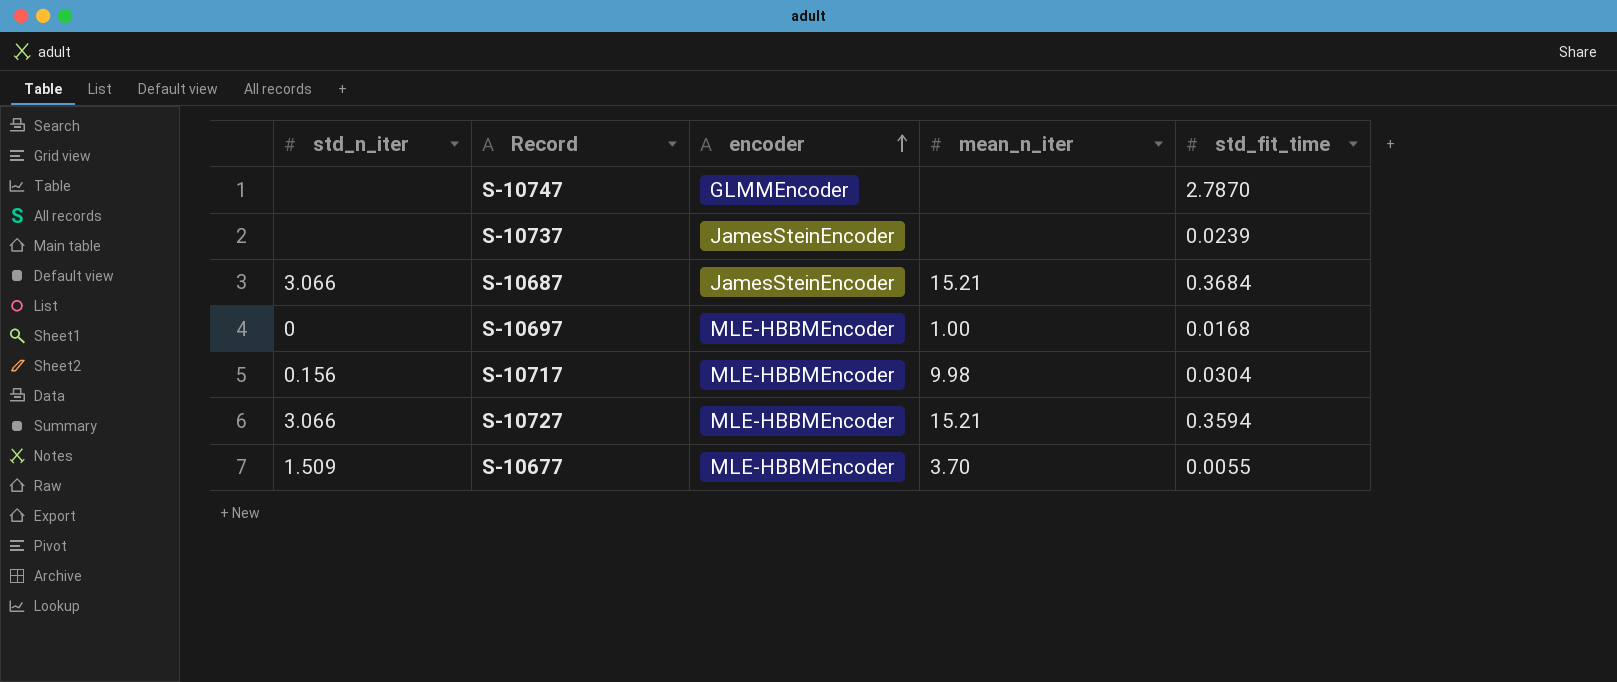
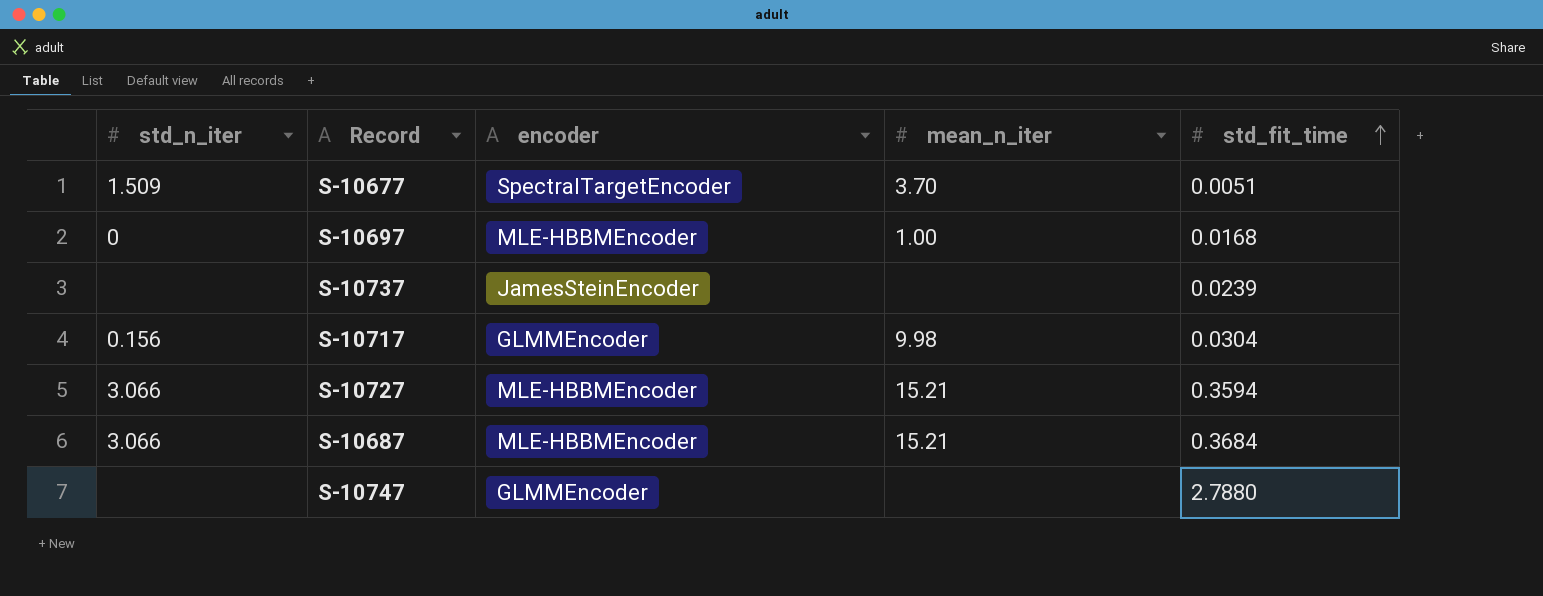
row order: encoder ascending -> std_fit_time ascending
S-10677 | encoder: MLE-HBBMEncoder -> SpectralTargetEncoder
S-10677 | std_fit_time: 0.0055 -> 0.0051
S-10717 | encoder: MLE-HBBMEncoder -> GLMMEncoder
S-10687 | encoder: JamesSteinEncoder -> MLE-HBBMEncoder
S-10747 | std_fit_time: 2.7870 -> 2.7880

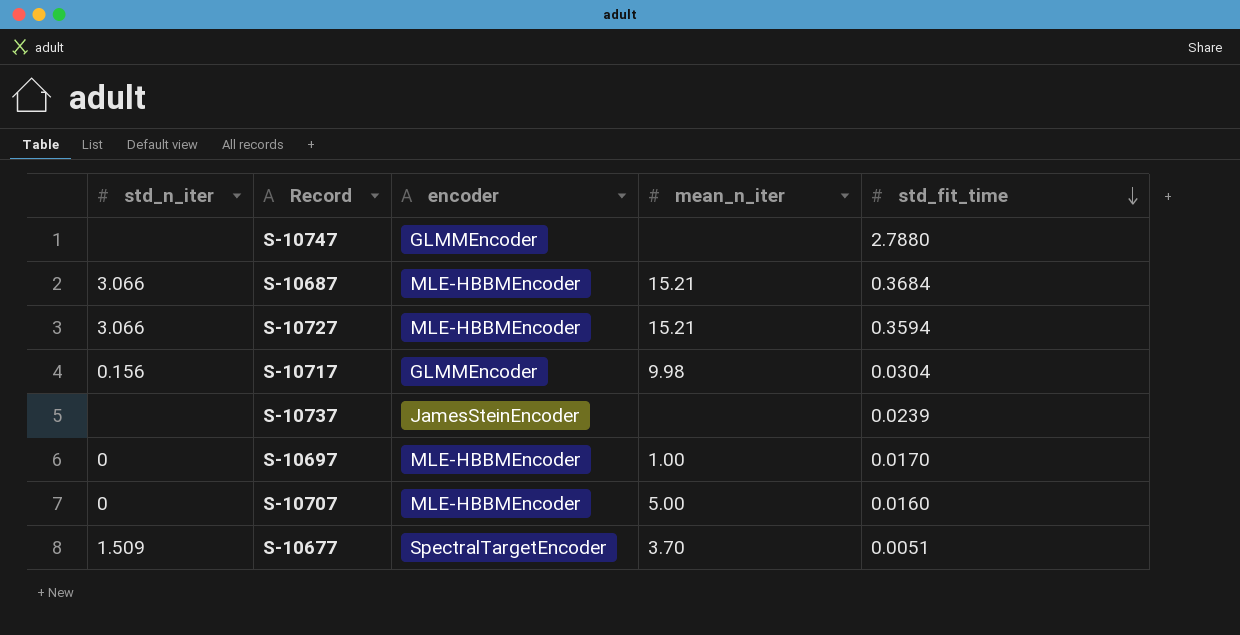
row order: std_fit_time ascending -> std_fit_time descending
S-10697 | std_fit_time: 0.0168 -> 0.0170
row S-10707: none -> 0 | MLE-HBBMEncoder | 5.00 | 0.0160

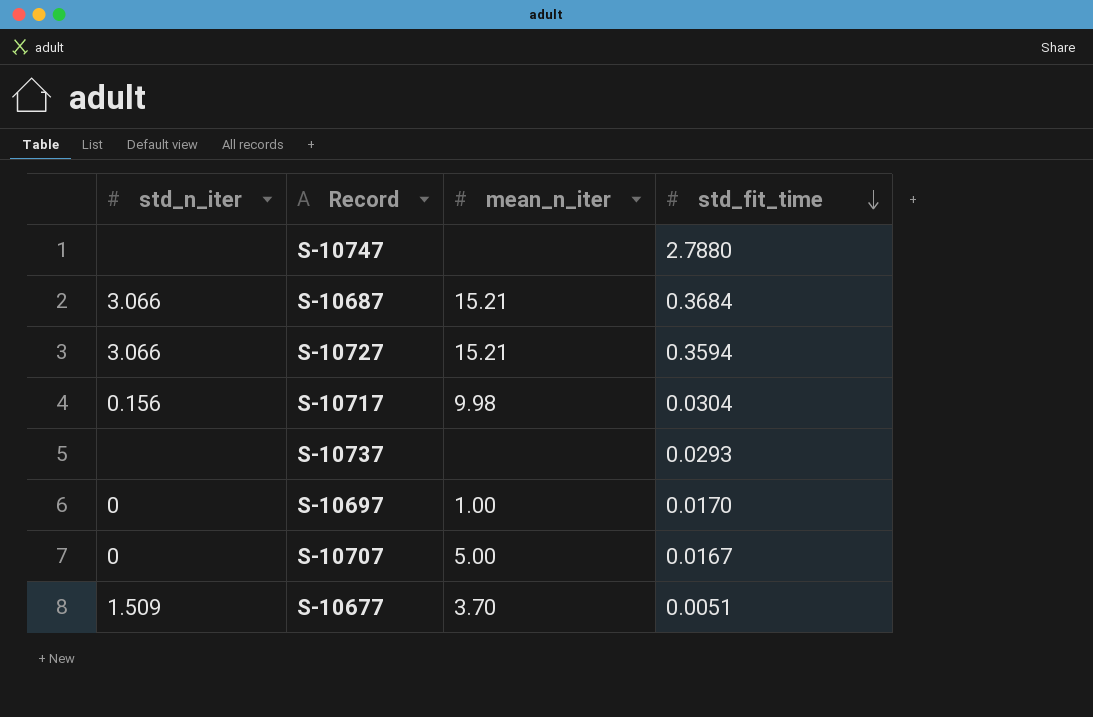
column encoder | position: 3 -> none
S-10737 | std_fit_time: 0.0239 -> 0.0293
S-10707 | std_fit_time: 0.0160 -> 0.0167

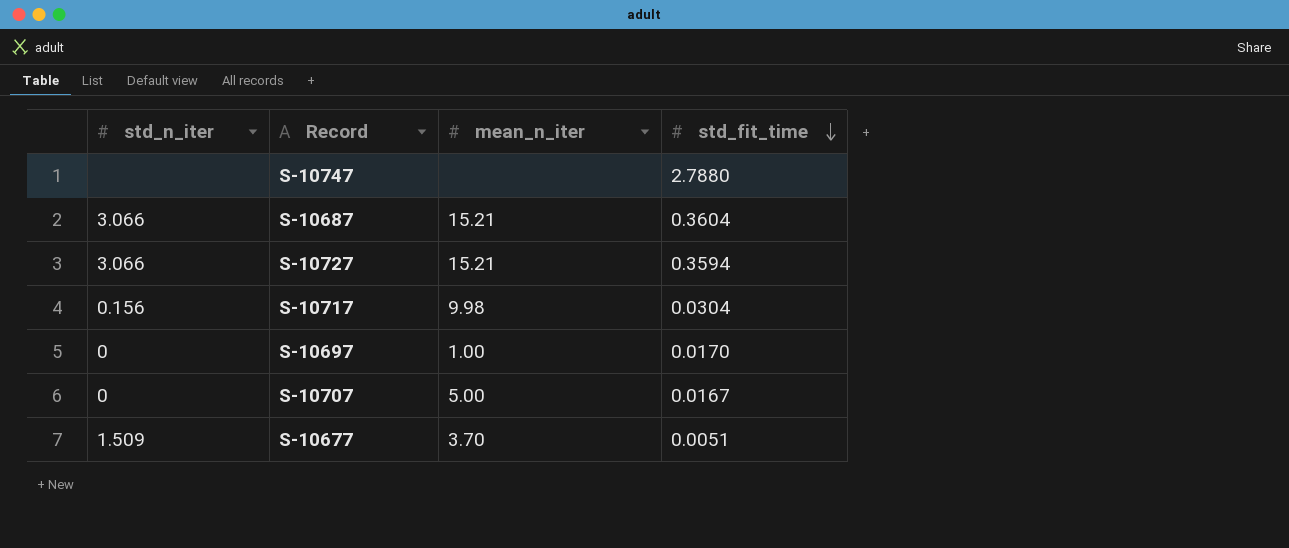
row S-10737: none | none | 0.0293 -> none
S-10687 | std_fit_time: 0.3684 -> 0.3604

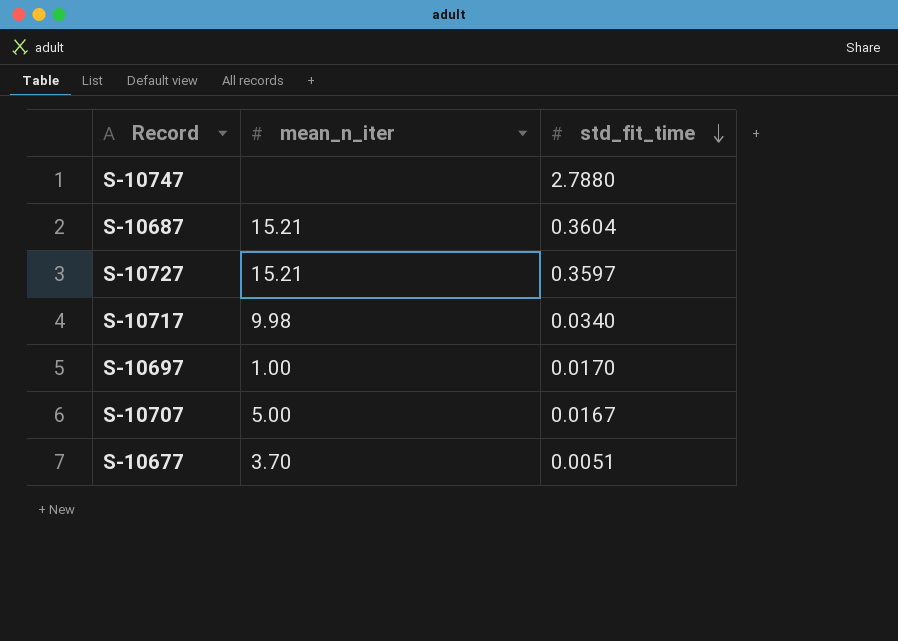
column std_n_iter | position: 1 -> none
S-10727 | std_fit_time: 0.3594 -> 0.3597
S-10717 | std_fit_time: 0.0304 -> 0.0340

